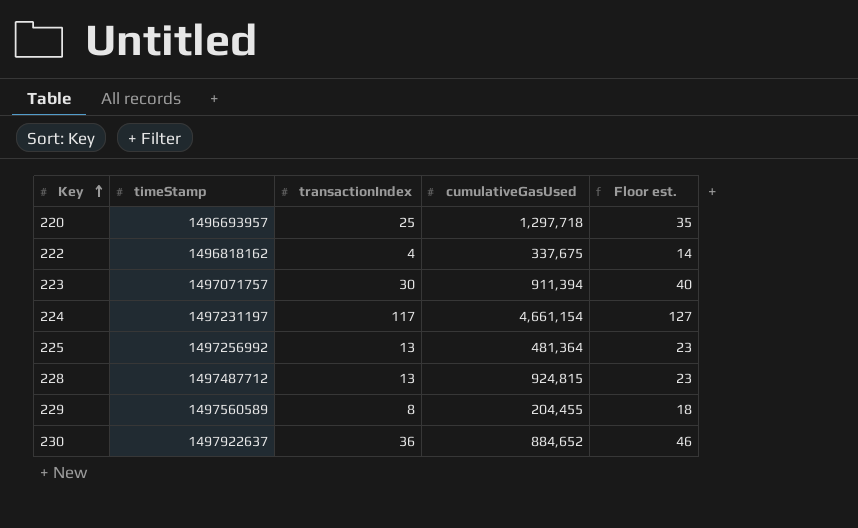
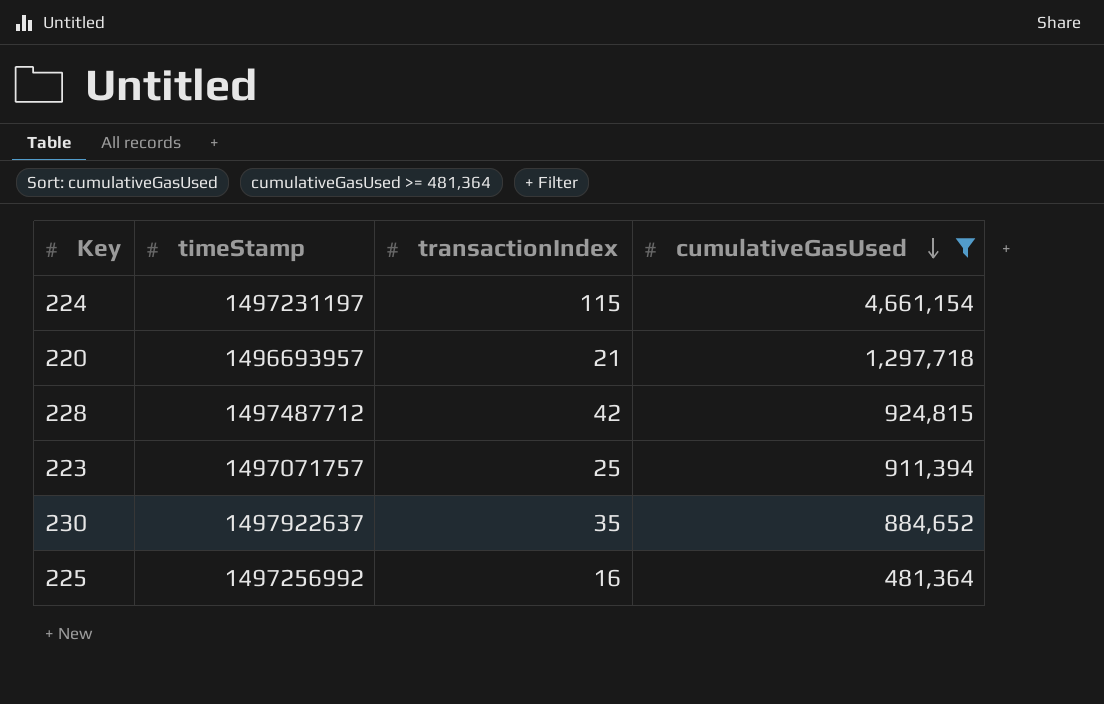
filter: none -> cumulativeGasUsed >= 481,364
row order: Key ascending -> cumulativeGasUsed descending
column Floor est. | formula: [transactionIndex] + 10 -> none
224 | transactionIndex: 117 -> 115
220 | transactionIndex: 25 -> 21
228 | transactionIndex: 13 -> 42
223 | transactionIndex: 30 -> 25
230 | transactionIndex: 36 -> 35
225 | transactionIndex: 13 -> 16

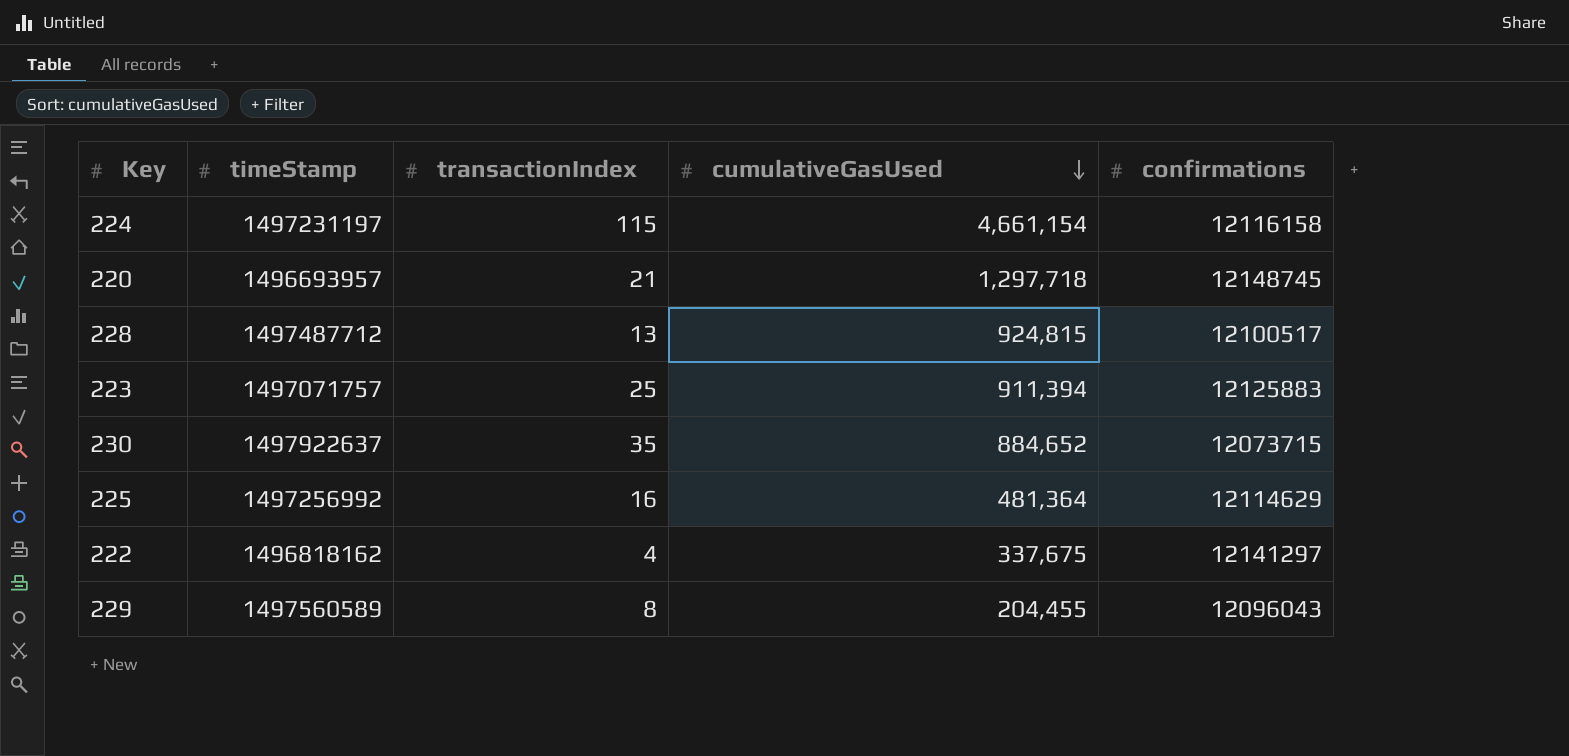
filter: cumulativeGasUsed >= 481,364 -> none
column confirmations | position: none -> 5
228 | transactionIndex: 42 -> 13

